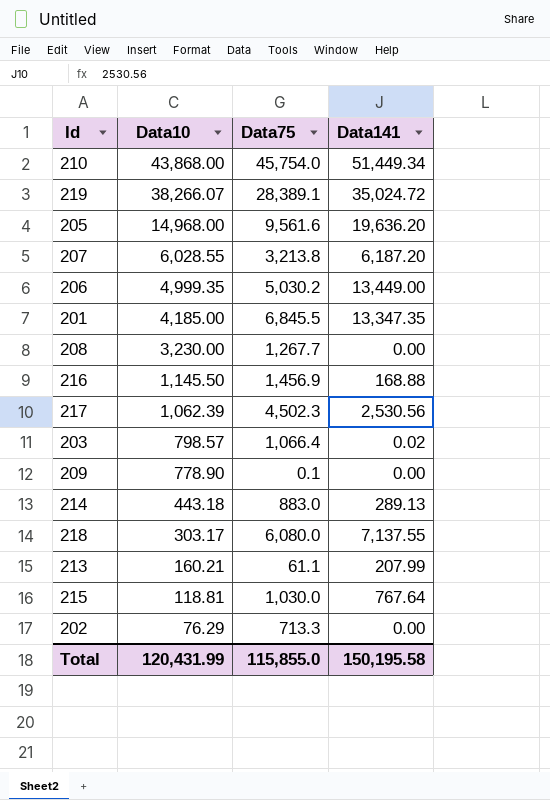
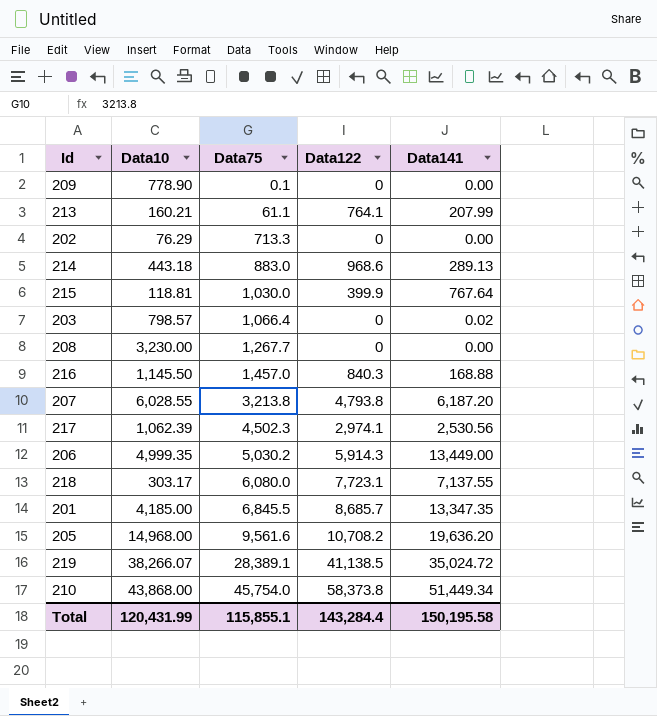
row order: Data10 descending -> Data75 ascending
column Data122 | position: none -> 4
216 | Data75: 1,456.9 -> 1,457.0
Total | Data75: 115,855.0 -> 115,855.1

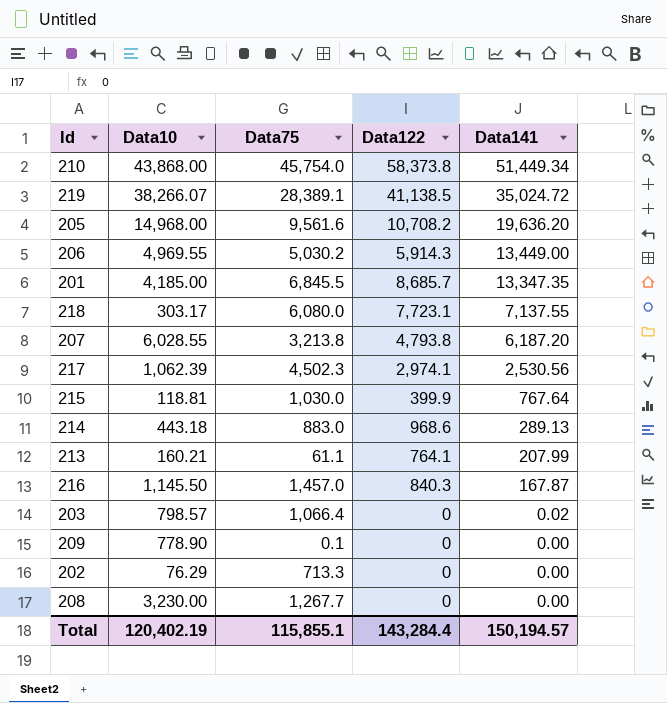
row order: Data75 ascending -> Data141 descending
206 | Data10: 4,999.35 -> 4,969.55
216 | Data141: 168.88 -> 167.87
Total | Data10: 120,431.99 -> 120,402.19
Total | Data141: 150,195.58 -> 150,194.57

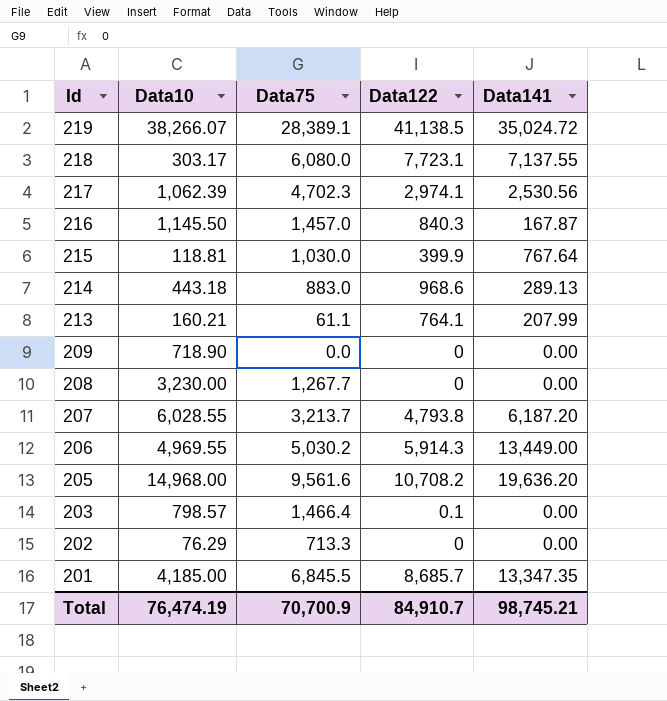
row order: Data141 descending -> Id descending
row 210: 43,868.00 | 45,754.0 | 58,373.8 | 51,449.34 -> none
217 | Data75: 4,502.3 -> 4,702.3
209 | Data10: 778.90 -> 718.90
209 | Data75: 0.1 -> 0.0
207 | Data75: 3,213.8 -> 3,213.7
203 | Data75: 1,066.4 -> 1,466.4
203 | Data122: 0 -> 0.1
203 | Data141: 0.02 -> 0.00
Total | Data10: 120,402.19 -> 76,474.19
Total | Data75: 115,855.1 -> 70,700.9
Total | Data122: 143,284.4 -> 84,910.7
Total | Data141: 150,194.57 -> 98,745.21

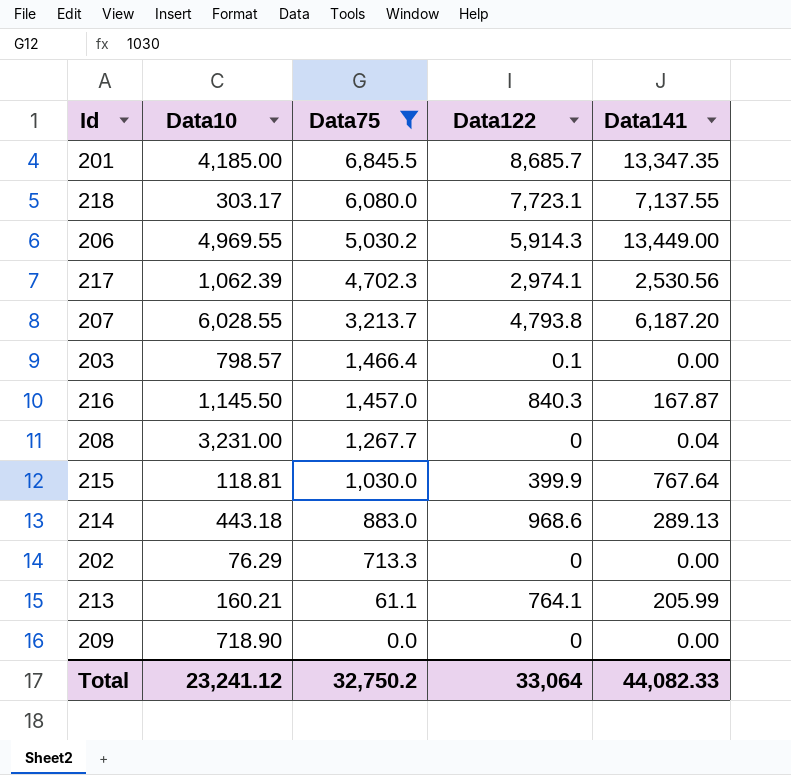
filter: none -> Data75 <= 6,845.5
row order: Id descending -> Data75 descending
208 | Data10: 3,230.00 -> 3,231.00
208 | Data141: 0.00 -> 0.04
213 | Data141: 207.99 -> 205.99
Total | Data10: 76,474.19 -> 23,241.12
Total | Data75: 70,700.9 -> 32,750.2
Total | Data122: 84,910.7 -> 33,064
Total | Data141: 98,745.21 -> 44,082.33

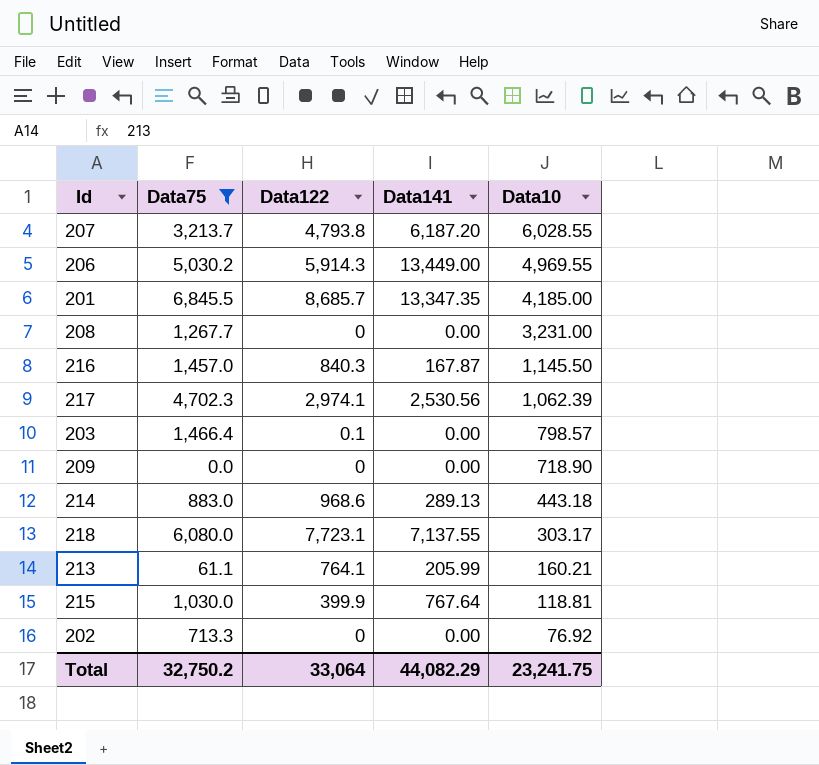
row order: Data75 descending -> Data10 descending
column Data10 | position: 2 -> 5
208 | Data141: 0.04 -> 0.00
202 | Data10: 76.29 -> 76.92
Total | Data141: 44,082.33 -> 44,082.29
Total | Data10: 23,241.12 -> 23,241.75

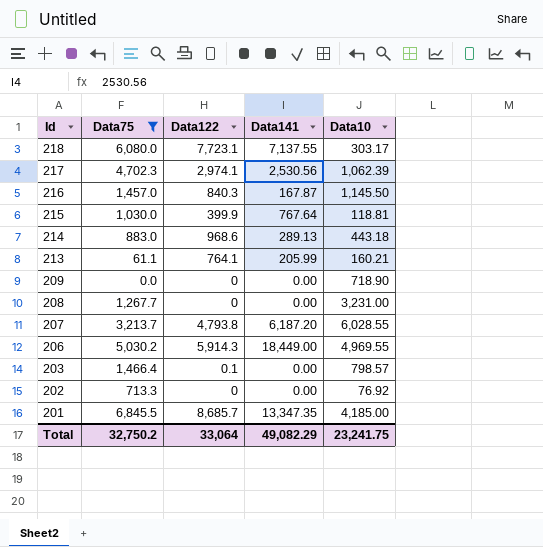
row order: Data10 descending -> Id descending
206 | Data141: 13,449.00 -> 18,449.00
Total | Data141: 44,082.29 -> 49,082.29

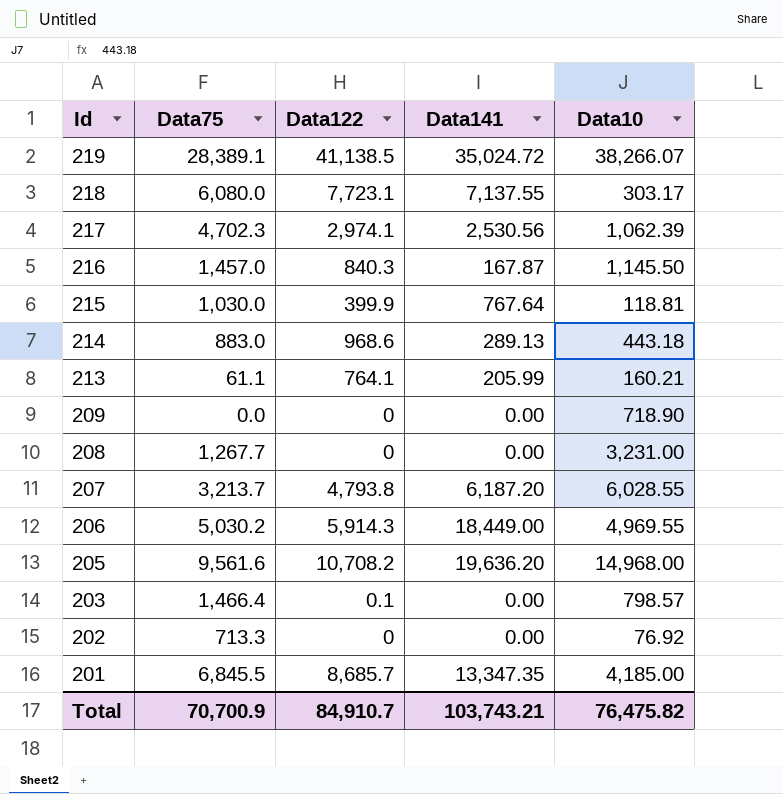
filter: Data75 <= 6,845.5 -> none
Total | Data75: 32,750.2 -> 70,700.9
Total | Data122: 33,064 -> 84,910.7
Total | Data141: 49,082.29 -> 103,743.21
Total | Data10: 23,241.75 -> 76,475.82

